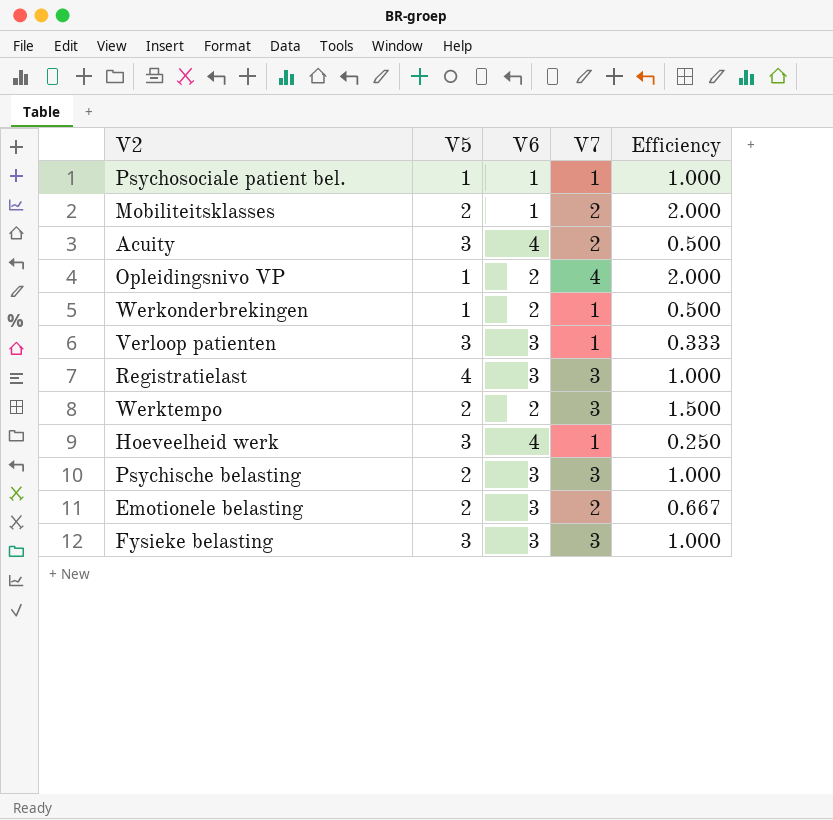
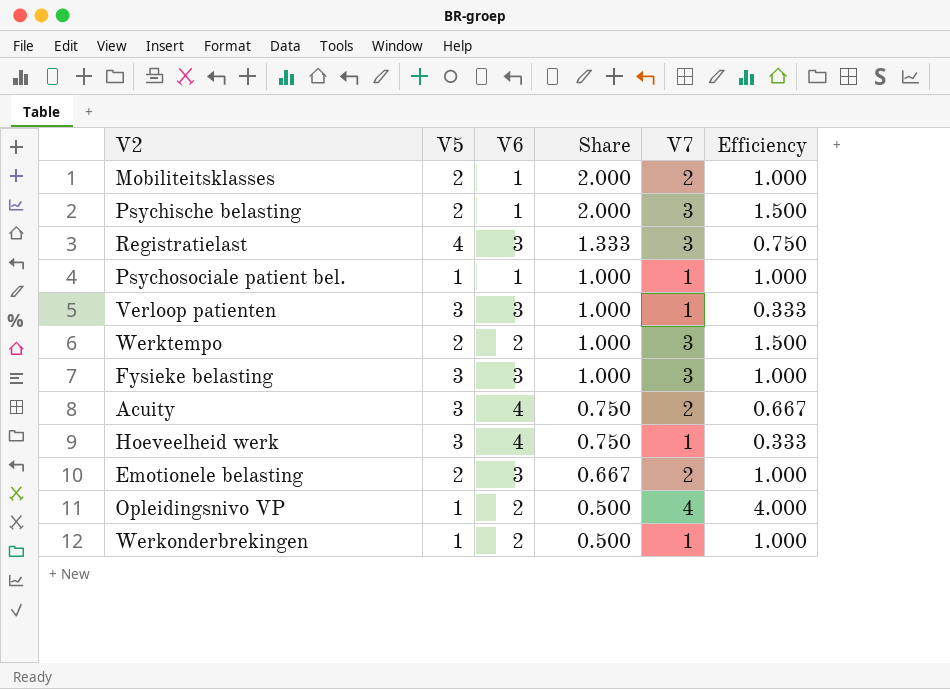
row order: none -> Share descending
column Share | formula: none -> [V5] / [V6]
column Efficiency | formula: [V7] / [V6] -> [V7] / [V5]
Psychische belasting | V6: 3 -> 1

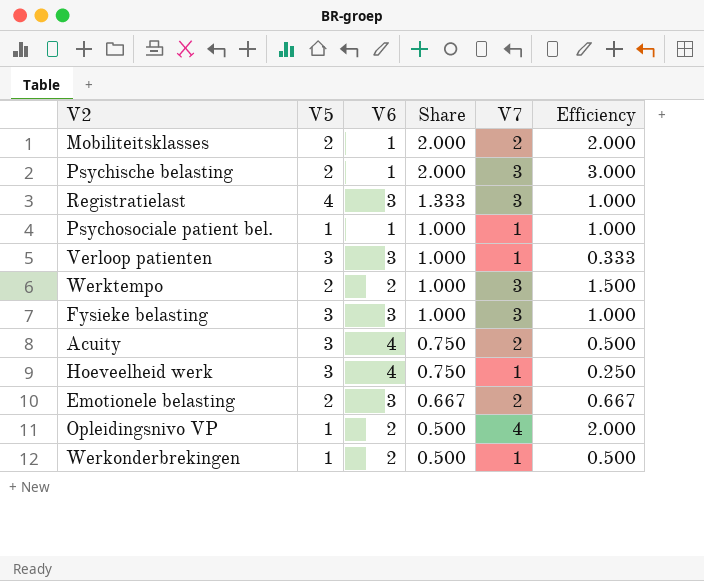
column Efficiency | formula: [V7] / [V5] -> [V7] / [V6]

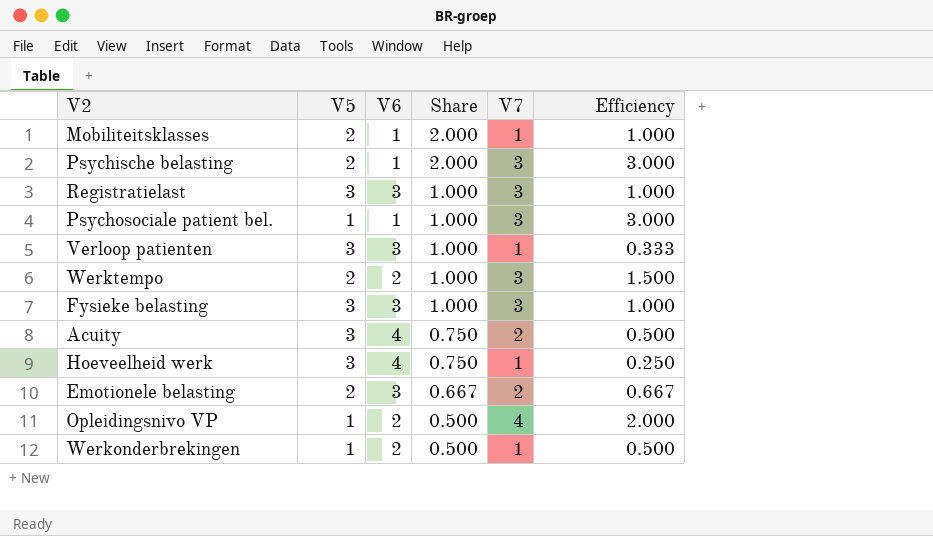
Mobiliteitsklasses | V7: 2 -> 1
Mobiliteitsklasses | Efficiency: 2.000 -> 1.000
Registratielast | V5: 4 -> 3
Registratielast | Share: 1.333 -> 1.000
Psychosociale patient bel. | V7: 1 -> 3
Psychosociale patient bel. | Efficiency: 1.000 -> 3.000

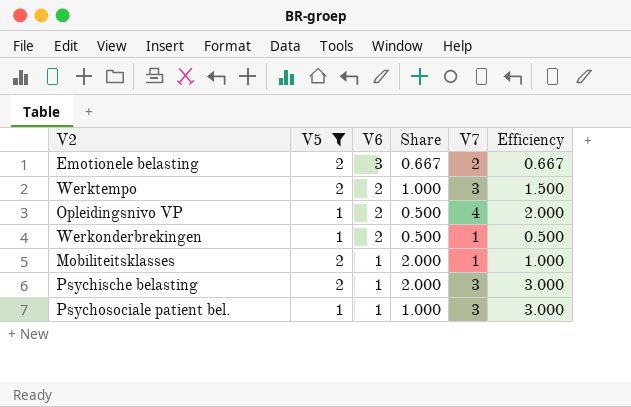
filter: none -> V5 != 3
row order: Share descending -> V6 descending

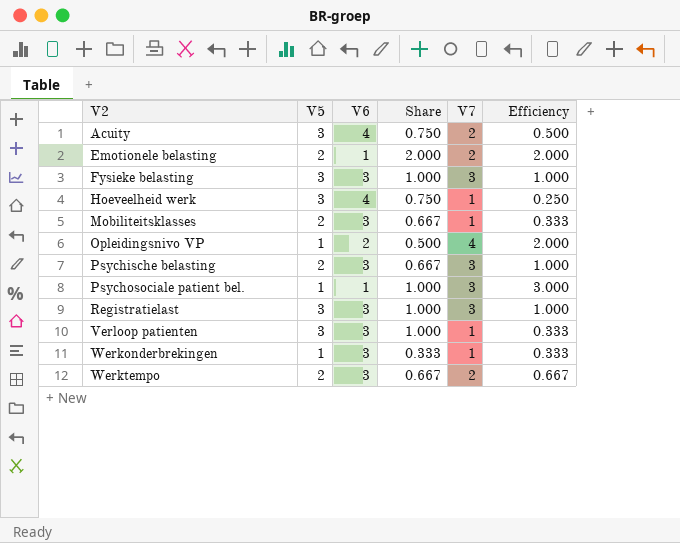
filter: V5 != 3 -> none
row order: V6 descending -> V2 ascending
Emotionele belasting | V6: 3 -> 1
Emotionele belasting | Share: 0.667 -> 2.000
Emotionele belasting | Efficiency: 0.667 -> 2.000
Mobiliteitsklasses | V6: 1 -> 3
Mobiliteitsklasses | Share: 2.000 -> 0.667
Mobiliteitsklasses | Efficiency: 1.000 -> 0.333
Psychische belasting | V6: 1 -> 3
Psychische belasting | Share: 2.000 -> 0.667
Psychische belasting | Efficiency: 3.000 -> 1.000
Werkonderbrekingen | V6: 2 -> 3
Werkonderbrekingen | Share: 0.500 -> 0.333
Werkonderbrekingen | Efficiency: 0.500 -> 0.333
Werktempo | V6: 2 -> 3
Werktempo | Share: 1.000 -> 0.667
Werktempo | V7: 3 -> 2
Werktempo | Efficiency: 1.500 -> 0.667

